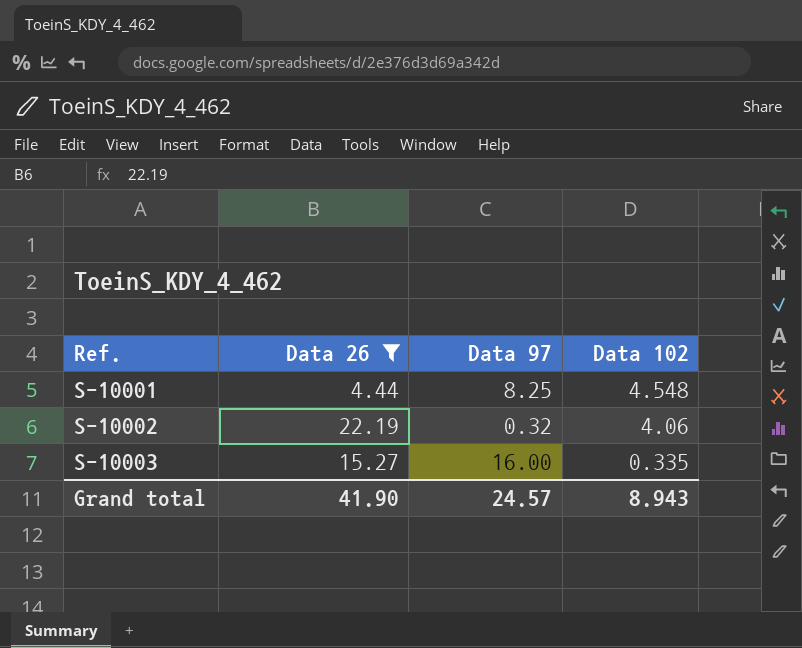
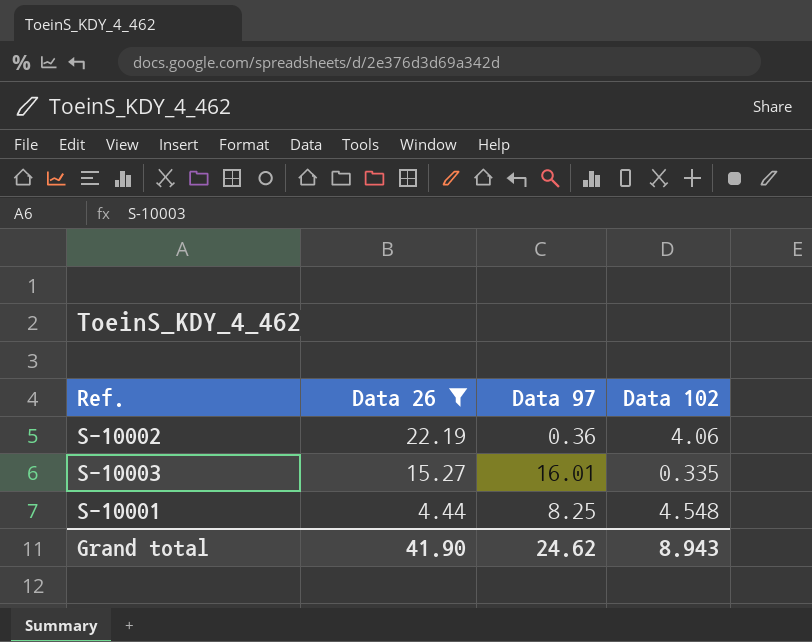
row order: Ref. ascending -> Data 26 descending
S-10002 | Data 97: 0.32 -> 0.36
S-10003 | Data 97: 16.00 -> 16.01
Grand total | Data 97: 24.57 -> 24.62

